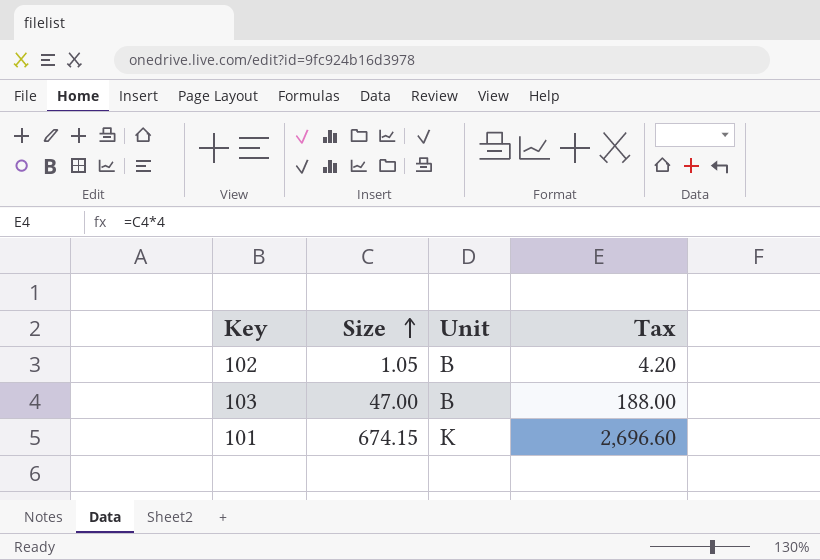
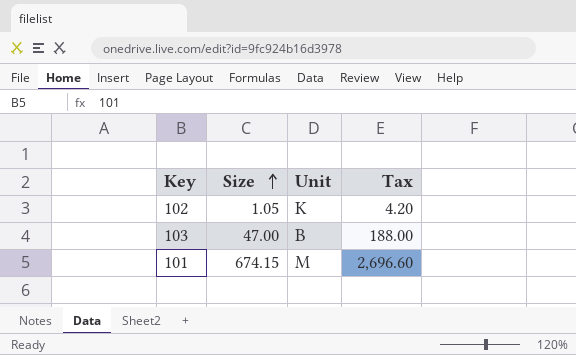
102 | Unit: B -> K
101 | Unit: K -> M

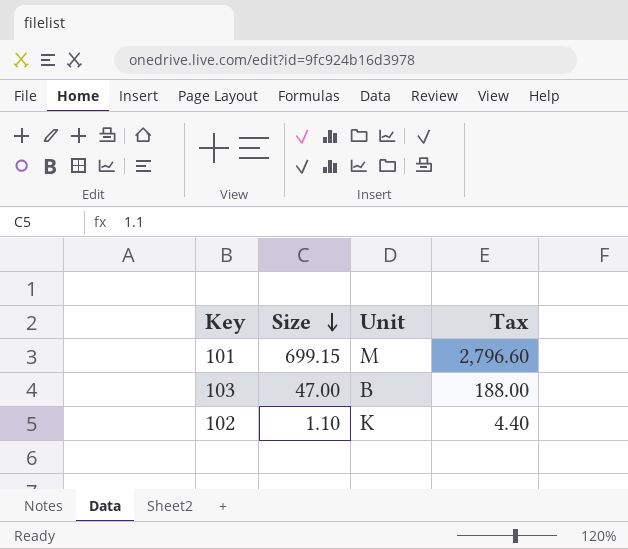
row order: Size ascending -> Size descending
101 | Size: 674.15 -> 699.15
101 | Tax: 2,696.60 -> 2,796.60
102 | Size: 1.05 -> 1.10
102 | Tax: 4.20 -> 4.40

